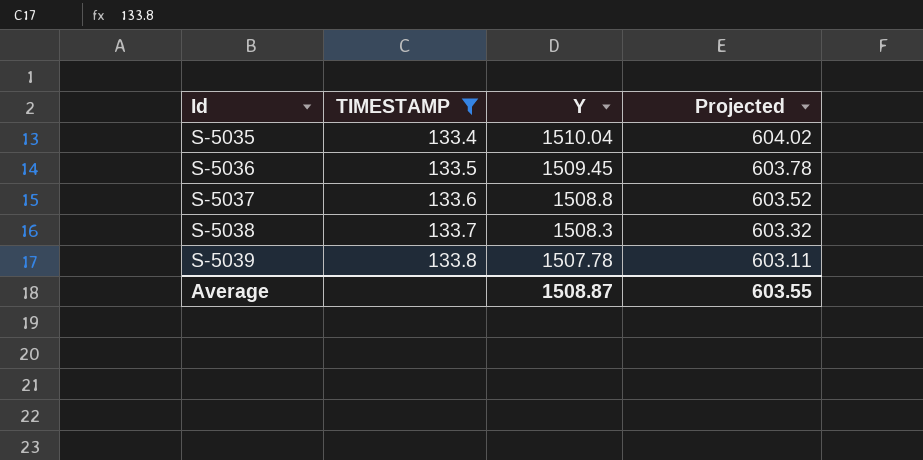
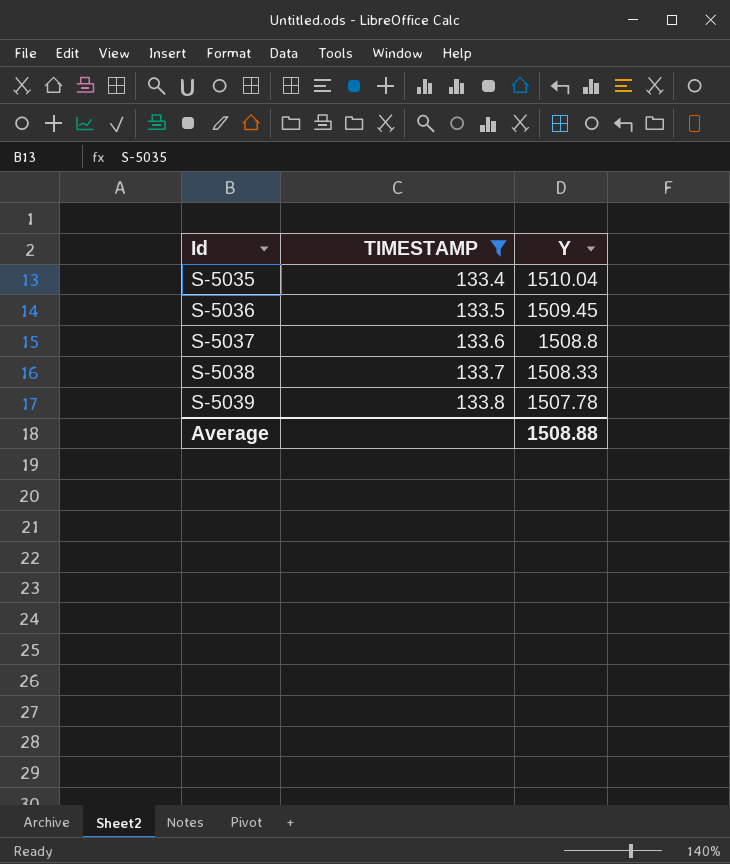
column Projected | formula: [Y] * 0.4 -> none
S-5038 | Y: 1508.3 -> 1508.33
Average | Y: 1508.87 -> 1508.88

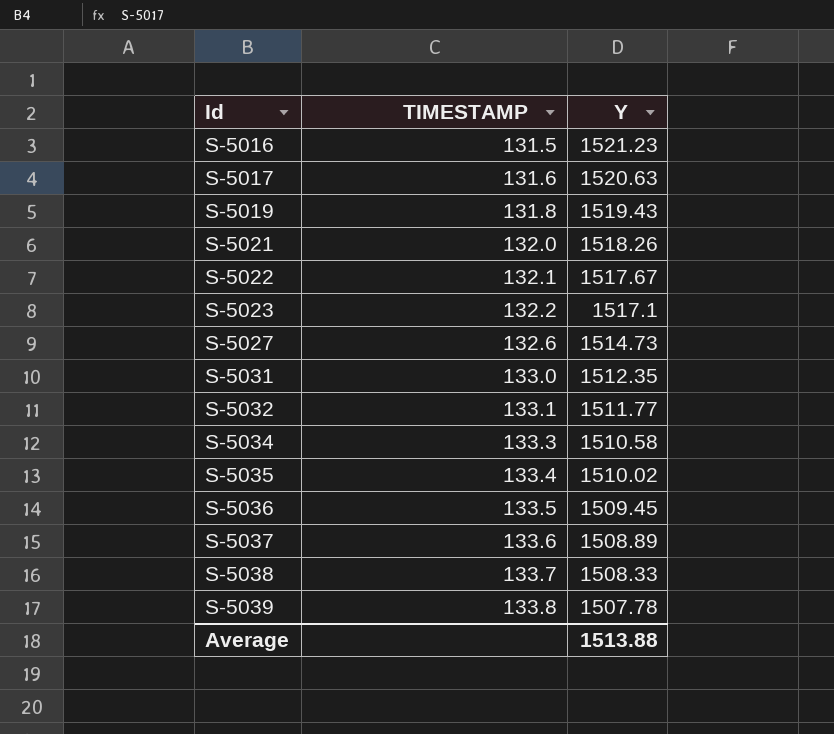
filter: TIMESTAMP >= 133.4 -> none
S-5035 | Y: 1510.04 -> 1510.02
S-5037 | Y: 1508.8 -> 1508.89
Average | Y: 1508.88 -> 1513.88

